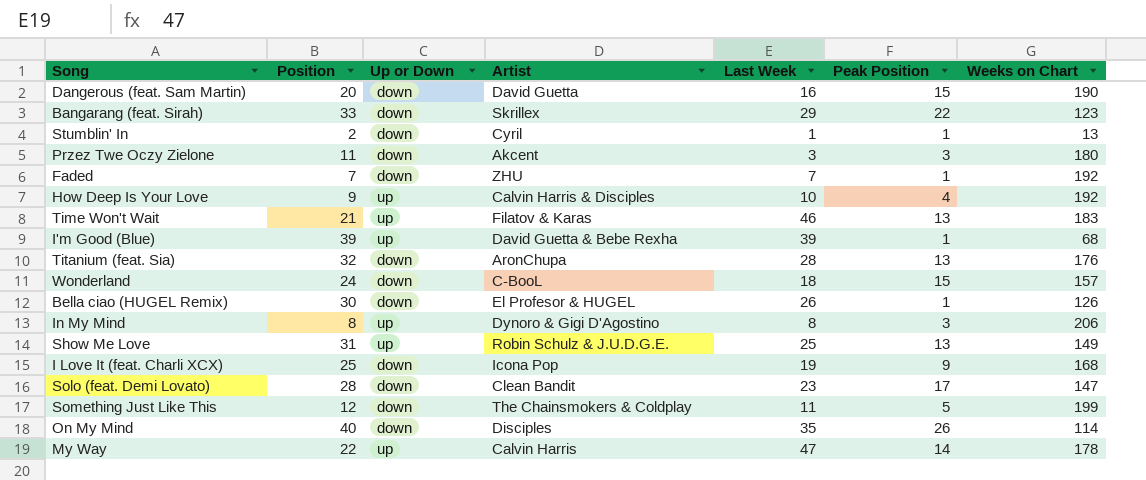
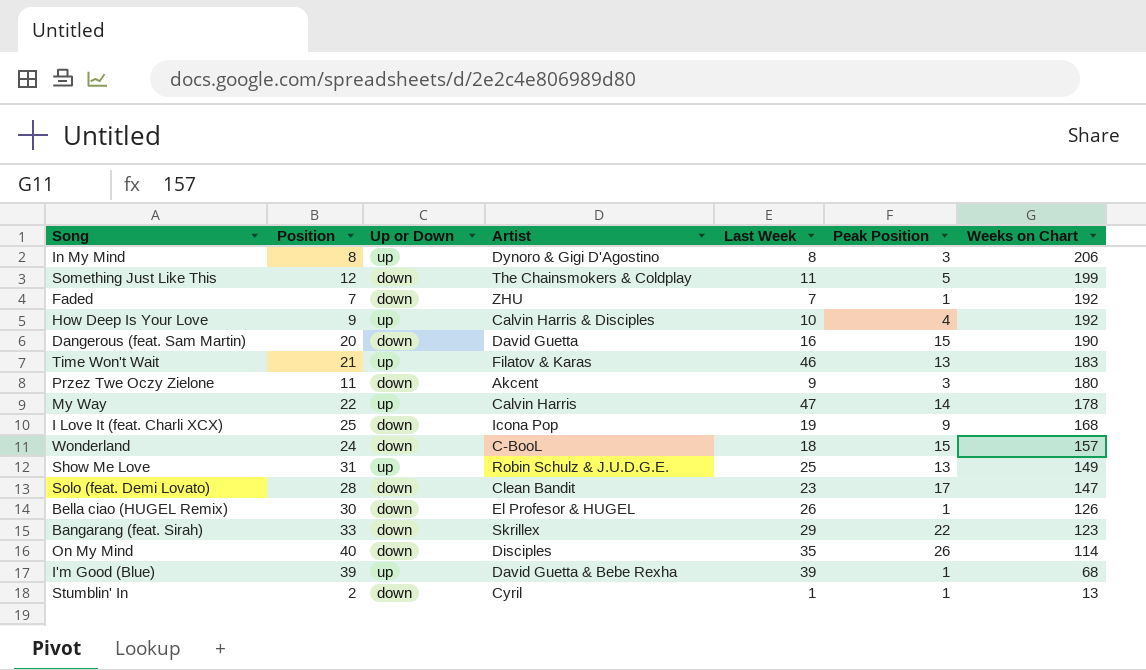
row order: none -> Weeks on Chart descending
row Titanium (feat. Sia): 32 | down | AronChupa | 28 | 13 | 176 -> none
Przez Twe Oczy Zielone | Last Week: 3 -> 9

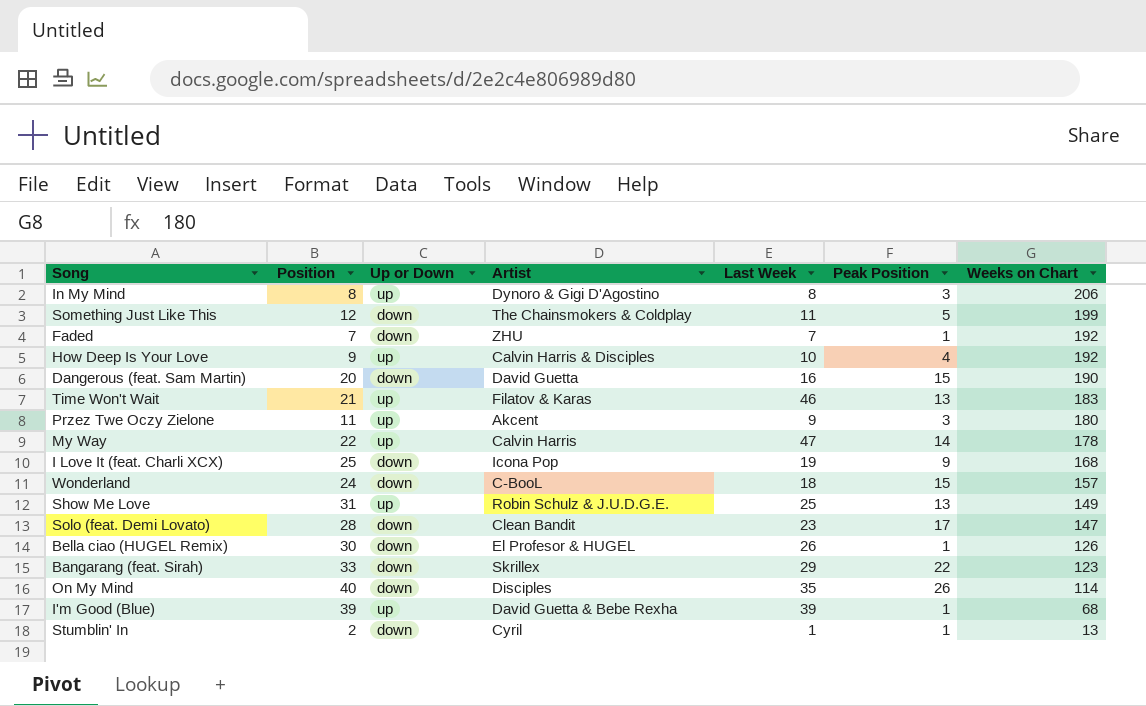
Przez Twe Oczy Zielone | Up or Down: down -> up

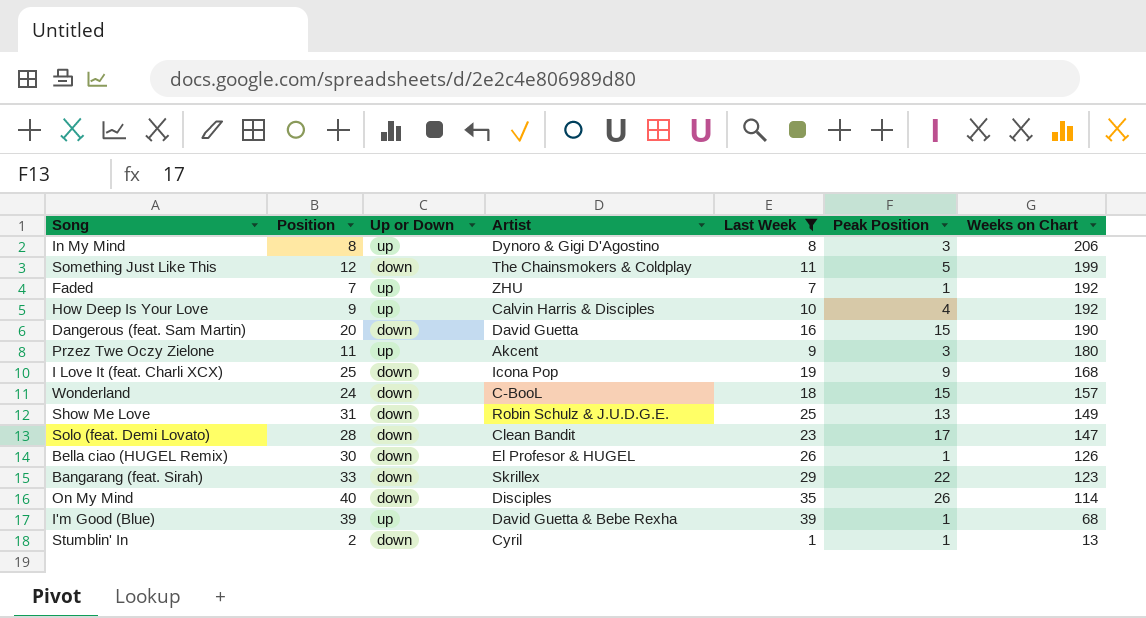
filter: none -> Last Week <= 39
Faded | Up or Down: down -> up
Show Me Love | Up or Down: up -> down

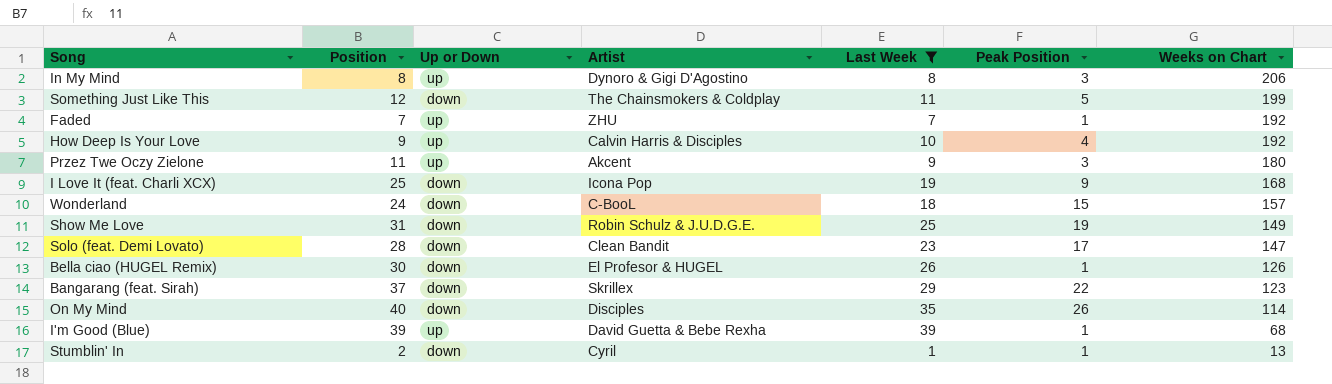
row Dangerous (feat. Sam Martin): 20 | down | David Guetta | 16 | 15 | 190 -> none
Show Me Love | Peak Position: 13 -> 19
Bangarang (feat. Sirah) | Position: 33 -> 37

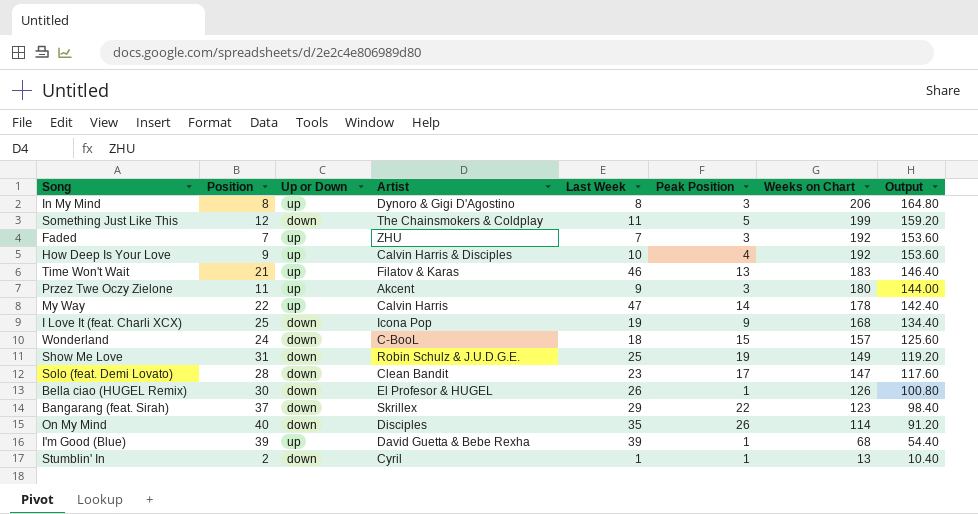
filter: Last Week <= 39 -> none
column Output | formula: none -> [Weeks on Chart] * 0.8
Faded | Peak Position: 1 -> 3

